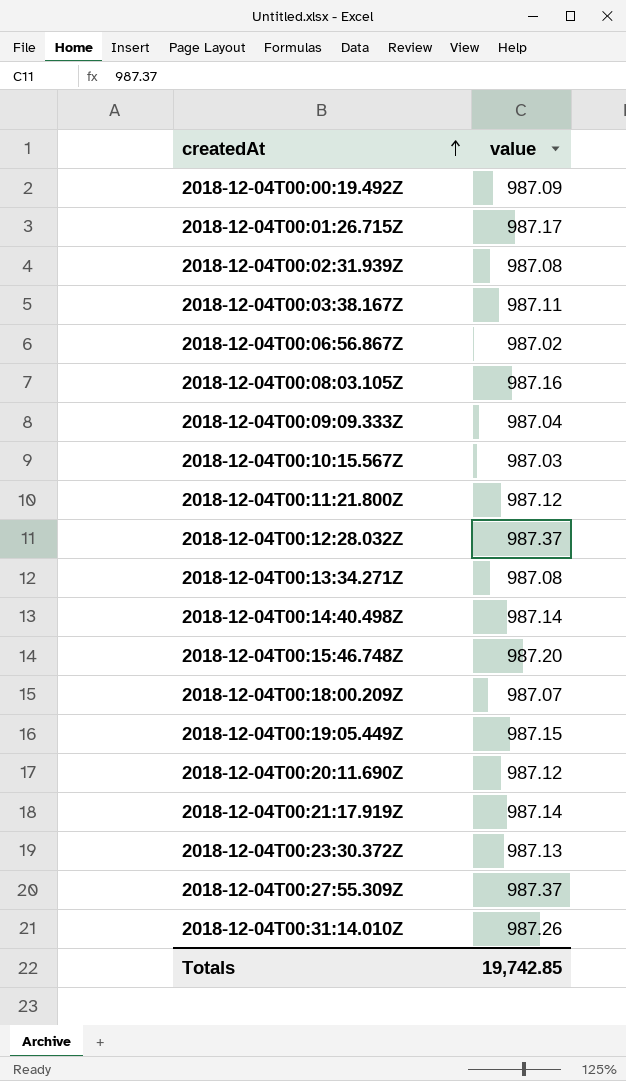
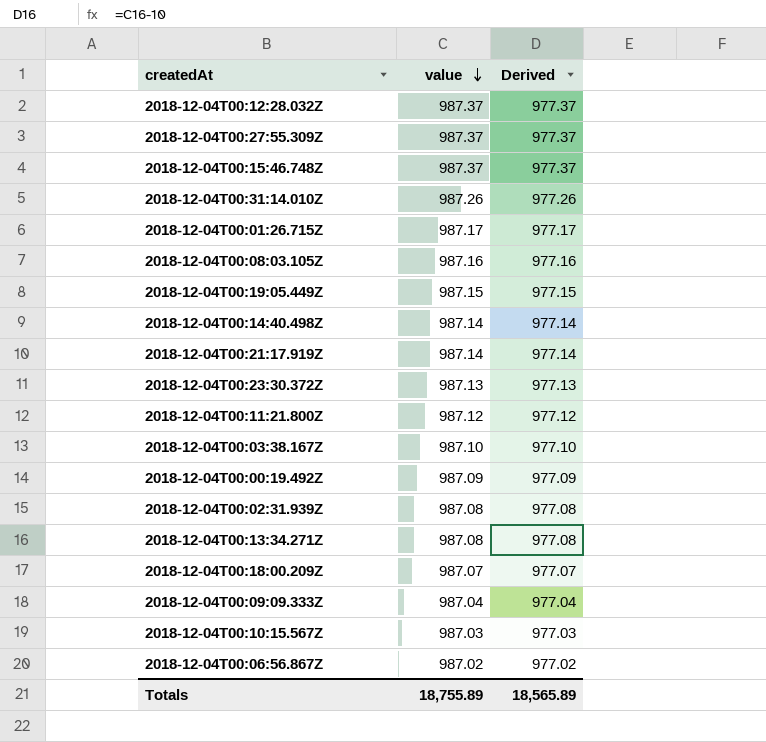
row order: createdAt ascending -> value descending
column Derived | formula: none -> [value] - 10
row 2018-12-04T00:20:11.690Z: 987.12 -> none
2018-12-04T00:15:46.748Z | value: 987.20 -> 987.37
2018-12-04T00:03:38.167Z | value: 987.11 -> 987.10
Totals | value: 19,742.85 -> 18,755.89

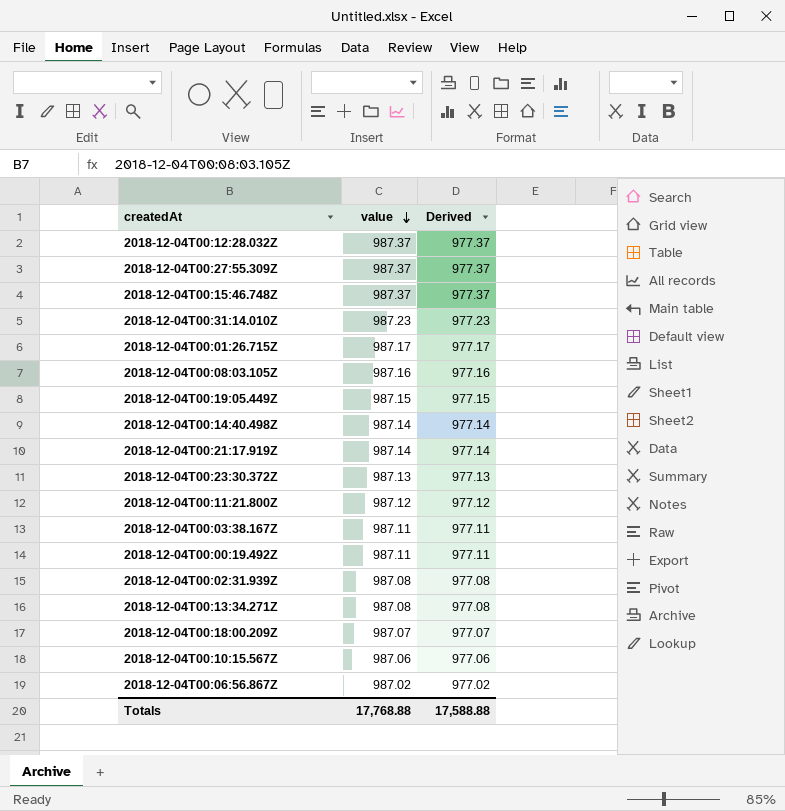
row 2018-12-04T00:09:09.333Z: 987.04 | 977.04 -> none
2018-12-04T00:31:14.010Z | value: 987.26 -> 987.23
2018-12-04T00:31:14.010Z | Derived: 977.26 -> 977.23
2018-12-04T00:03:38.167Z | value: 987.10 -> 987.11
2018-12-04T00:03:38.167Z | Derived: 977.10 -> 977.11
2018-12-04T00:00:19.492Z | value: 987.09 -> 987.11
2018-12-04T00:00:19.492Z | Derived: 977.09 -> 977.11
2018-12-04T00:10:15.567Z | value: 987.03 -> 987.06
2018-12-04T00:10:15.567Z | Derived: 977.03 -> 977.06
Totals | value: 18,755.89 -> 17,768.88
Totals | Derived: 18,565.89 -> 17,588.88

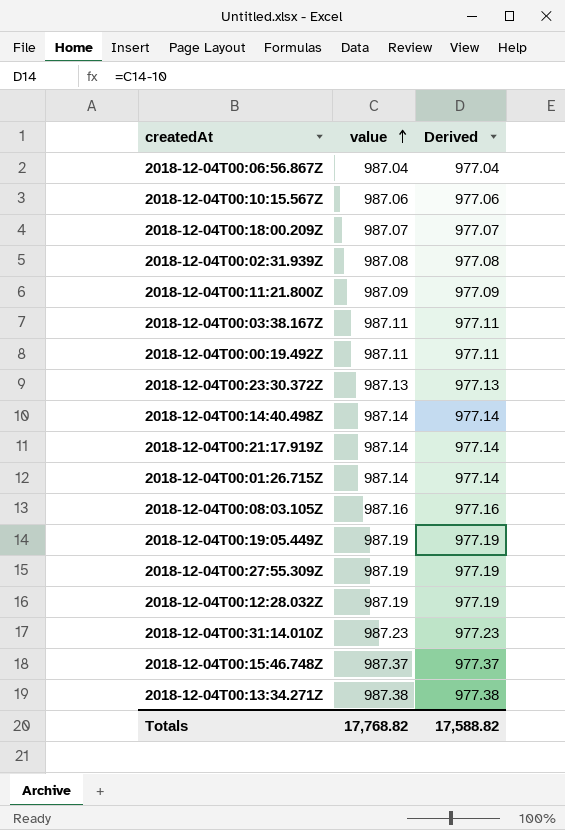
row order: value descending -> value ascending
2018-12-04T00:06:56.867Z | value: 987.02 -> 987.04
2018-12-04T00:06:56.867Z | Derived: 977.02 -> 977.04
2018-12-04T00:11:21.800Z | value: 987.12 -> 987.09
2018-12-04T00:11:21.800Z | Derived: 977.12 -> 977.09
2018-12-04T00:01:26.715Z | value: 987.17 -> 987.14
2018-12-04T00:01:26.715Z | Derived: 977.17 -> 977.14
2018-12-04T00:19:05.449Z | value: 987.15 -> 987.19
2018-12-04T00:19:05.449Z | Derived: 977.15 -> 977.19
2018-12-04T00:27:55.309Z | value: 987.37 -> 987.19
2018-12-04T00:27:55.309Z | Derived: 977.37 -> 977.19
2018-12-04T00:12:28.032Z | value: 987.37 -> 987.19
2018-12-04T00:12:28.032Z | Derived: 977.37 -> 977.19
2018-12-04T00:13:34.271Z | value: 987.08 -> 987.38
2018-12-04T00:13:34.271Z | Derived: 977.08 -> 977.38
Totals | value: 17,768.88 -> 17,768.82
Totals | Derived: 17,588.88 -> 17,588.82

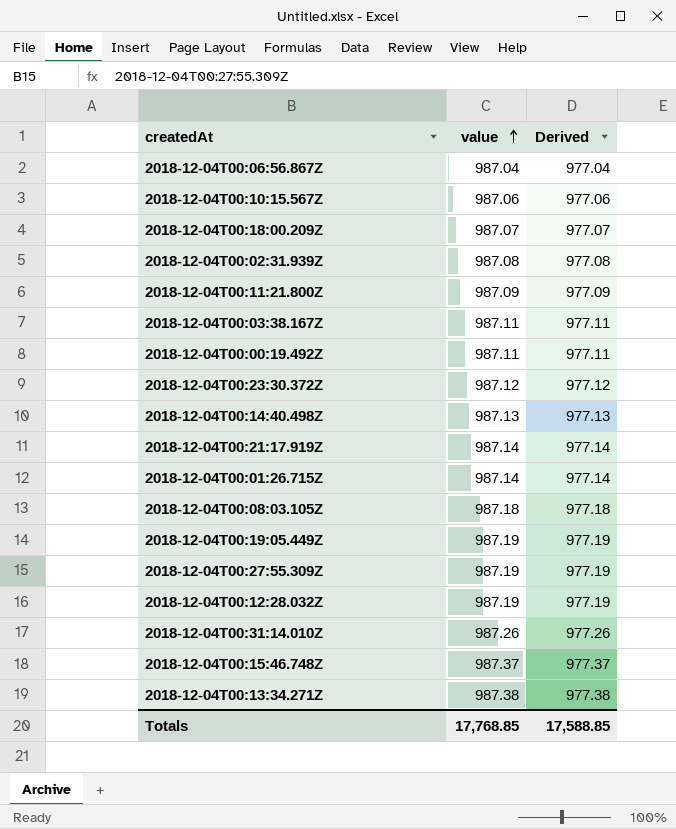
2018-12-04T00:23:30.372Z | value: 987.13 -> 987.12
2018-12-04T00:23:30.372Z | Derived: 977.13 -> 977.12
2018-12-04T00:14:40.498Z | value: 987.14 -> 987.13
2018-12-04T00:14:40.498Z | Derived: 977.14 -> 977.13
2018-12-04T00:08:03.105Z | value: 987.16 -> 987.18
2018-12-04T00:08:03.105Z | Derived: 977.16 -> 977.18
2018-12-04T00:31:14.010Z | value: 987.23 -> 987.26
2018-12-04T00:31:14.010Z | Derived: 977.23 -> 977.26
Totals | value: 17,768.82 -> 17,768.85
Totals | Derived: 17,588.82 -> 17,588.85

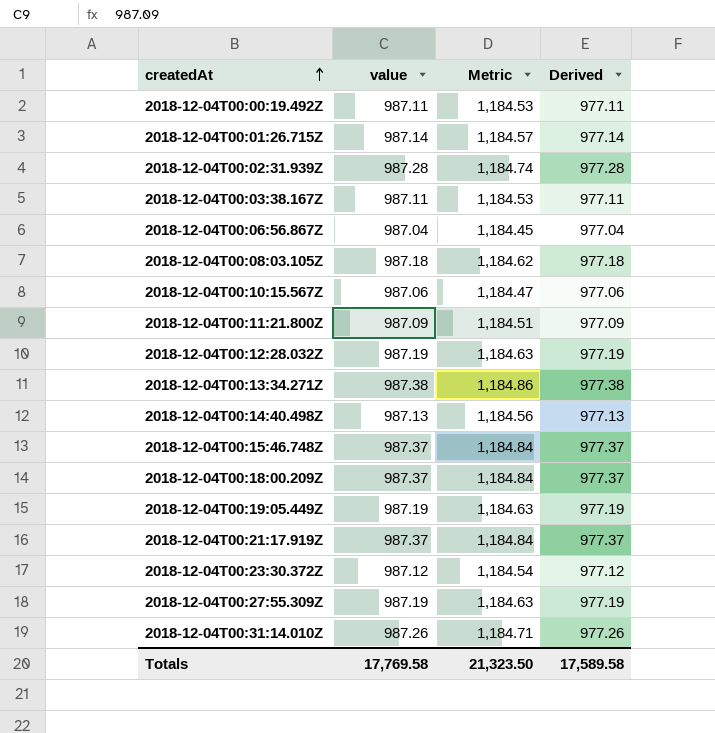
row order: value ascending -> createdAt ascending
column Metric | formula: none -> [value] * 1.2
2018-12-04T00:02:31.939Z | value: 987.08 -> 987.28
2018-12-04T00:02:31.939Z | Derived: 977.08 -> 977.28
2018-12-04T00:18:00.209Z | value: 987.07 -> 987.37
2018-12-04T00:18:00.209Z | Derived: 977.07 -> 977.37
2018-12-04T00:21:17.919Z | value: 987.14 -> 987.37
2018-12-04T00:21:17.919Z | Derived: 977.14 -> 977.37
Totals | value: 17,768.85 -> 17,769.58
Totals | Derived: 17,588.85 -> 17,589.58

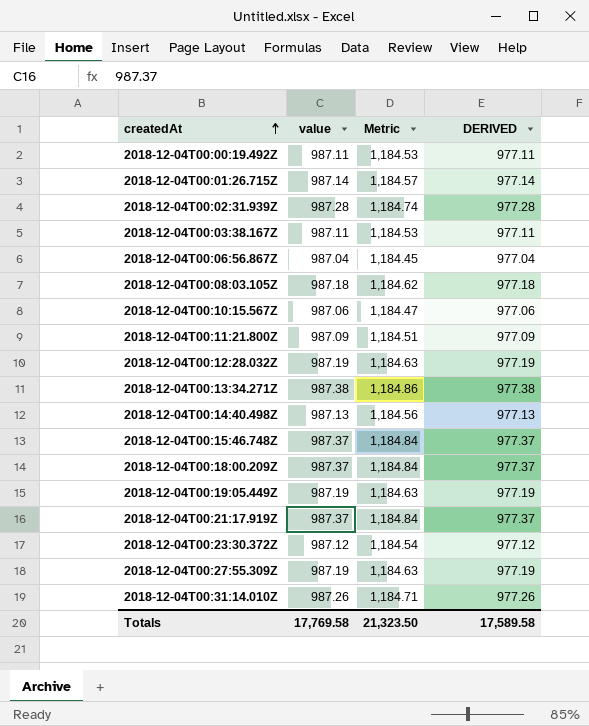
column name: Derived -> DERIVED

